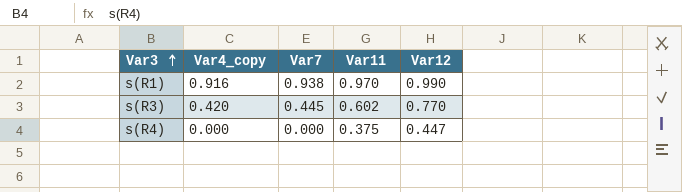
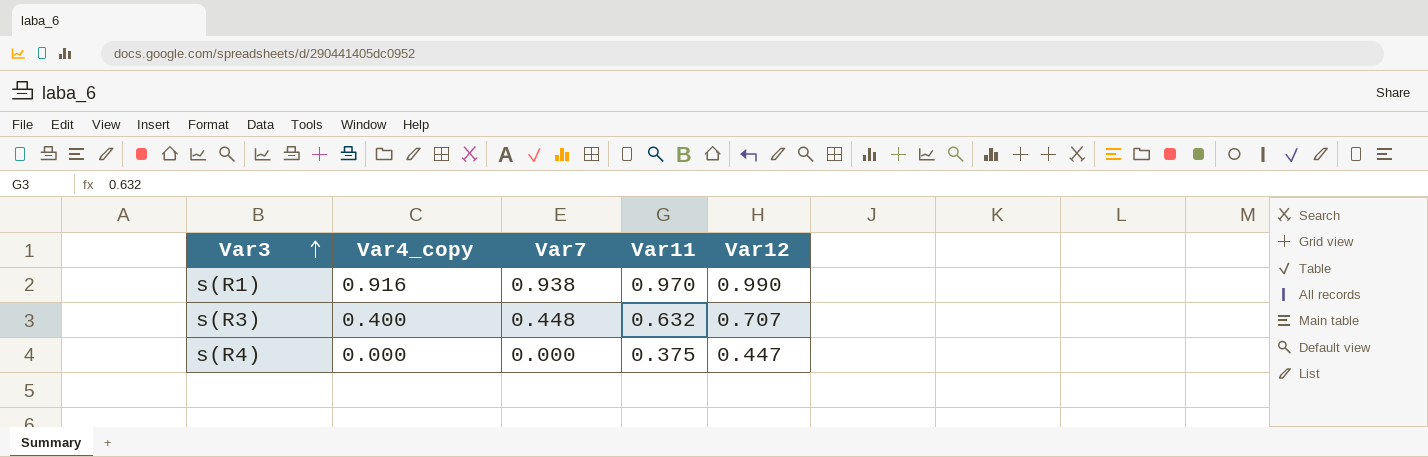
s(R3) | Var4_copy: 0.420 -> 0.400
s(R3) | Var7: 0.445 -> 0.448
s(R3) | Var11: 0.602 -> 0.632
s(R3) | Var12: 0.770 -> 0.707

